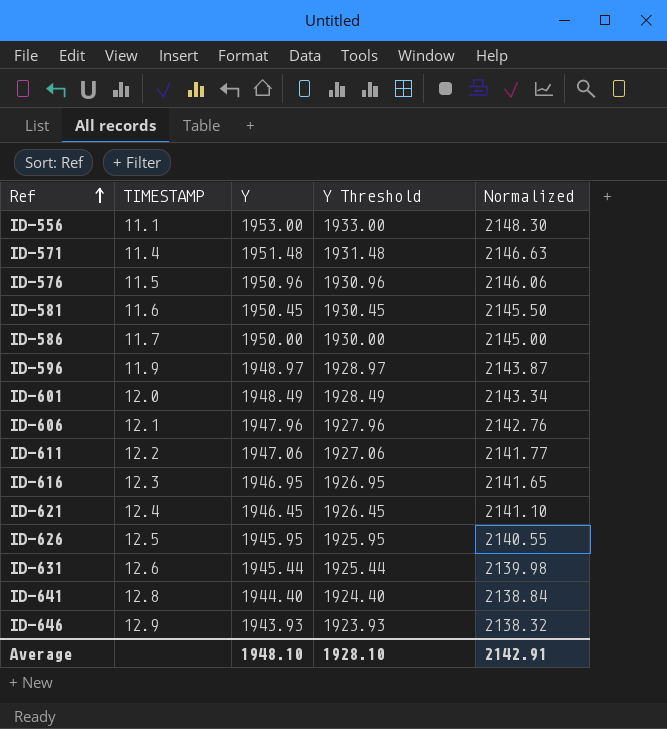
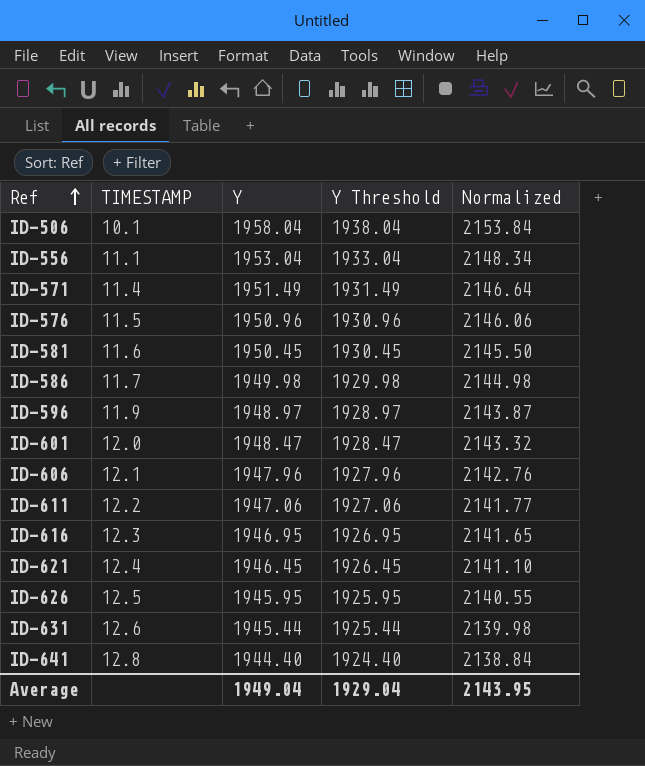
row ID-646: 12.9 | 1943.93 | 1923.93 | 2138.32 -> none
row ID-506: none -> 10.1 | 1958.04 | 1938.04 | 2153.84
ID-556 | Y: 1953.00 -> 1953.04
ID-556 | Y Threshold: 1933.00 -> 1933.04
ID-556 | Normalized: 2148.30 -> 2148.34
ID-571 | Y: 1951.48 -> 1951.49
ID-571 | Y Threshold: 1931.48 -> 1931.49
ID-571 | Normalized: 2146.63 -> 2146.64
ID-586 | Y: 1950.00 -> 1949.98
ID-586 | Y Threshold: 1930.00 -> 1929.98
ID-586 | Normalized: 2145.00 -> 2144.98
ID-601 | Y: 1948.49 -> 1948.47
ID-601 | Y Threshold: 1928.49 -> 1928.47
ID-601 | Normalized: 2143.34 -> 2143.32
Average | Y: 1948.10 -> 1949.04
Average | Y Threshold: 1928.10 -> 1929.04
Average | Normalized: 2142.91 -> 2143.95

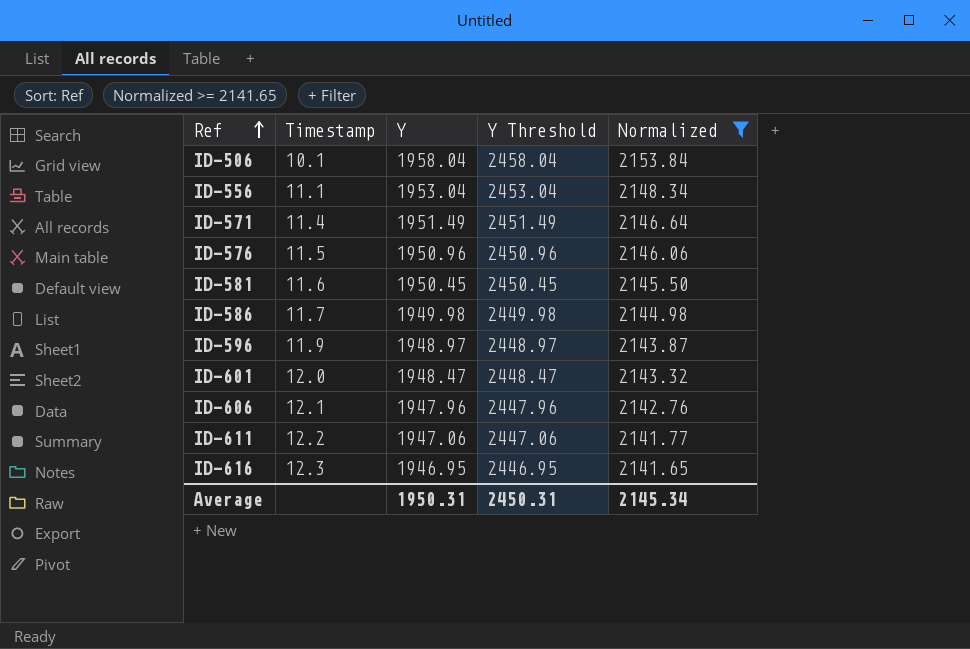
filter: none -> Normalized >= 2141.65
column name: TIMESTAMP -> Timestamp
column Y Threshold | formula: [Y] - 20 -> [Y] + 500
Average | Y: 1949.04 -> 1950.31
Average | Y Threshold: 1929.04 -> 2450.31
Average | Normalized: 2143.95 -> 2145.34

